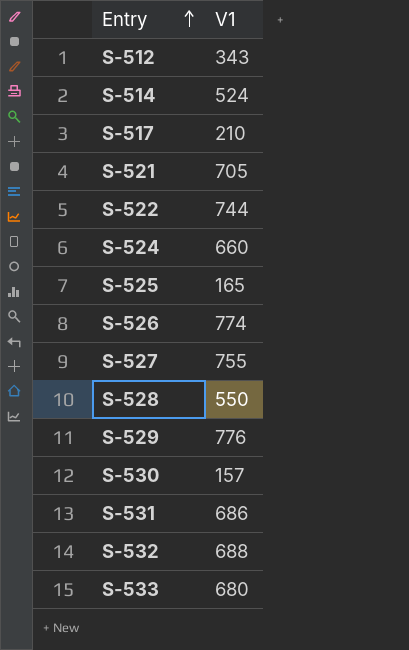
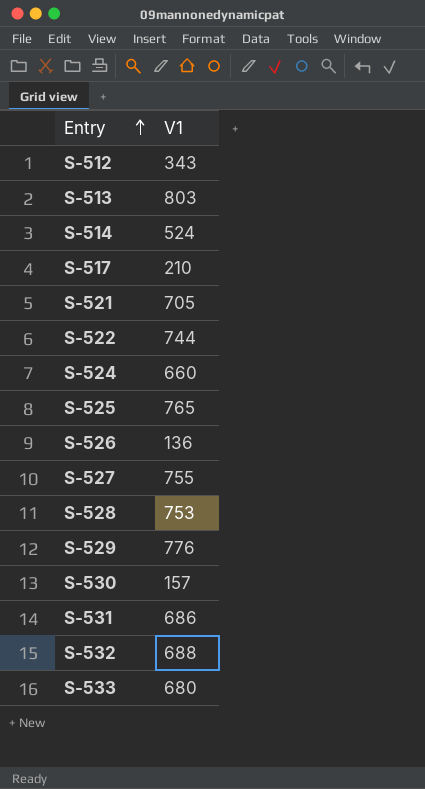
row S-513: none -> 803
S-525 | V1: 165 -> 765
S-526 | V1: 774 -> 136
S-528 | V1: 550 -> 753

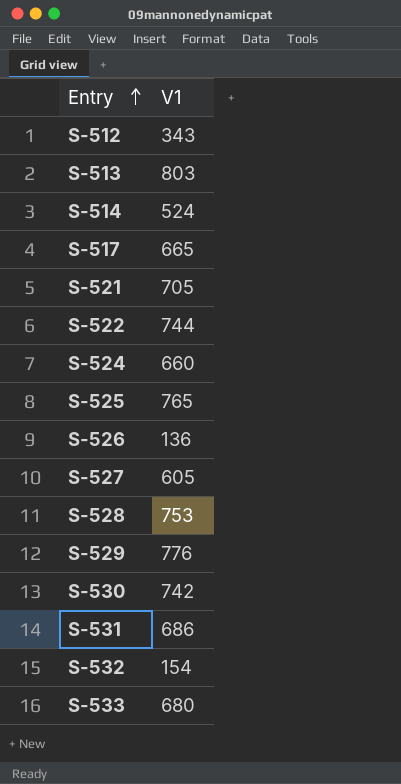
S-517 | V1: 210 -> 665
S-527 | V1: 755 -> 605
S-530 | V1: 157 -> 742
S-532 | V1: 688 -> 154

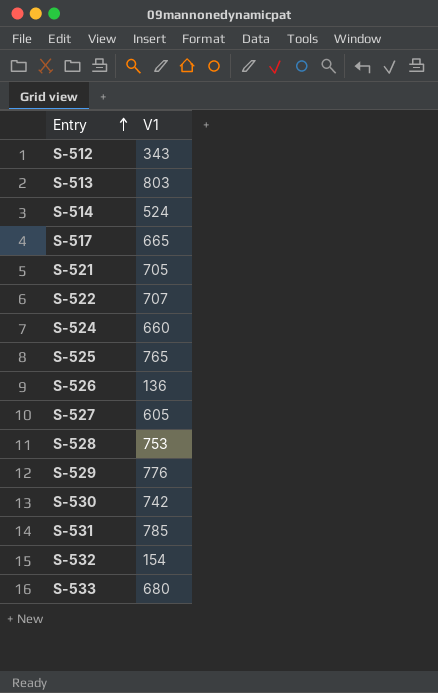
S-522 | V1: 744 -> 707
S-531 | V1: 686 -> 785

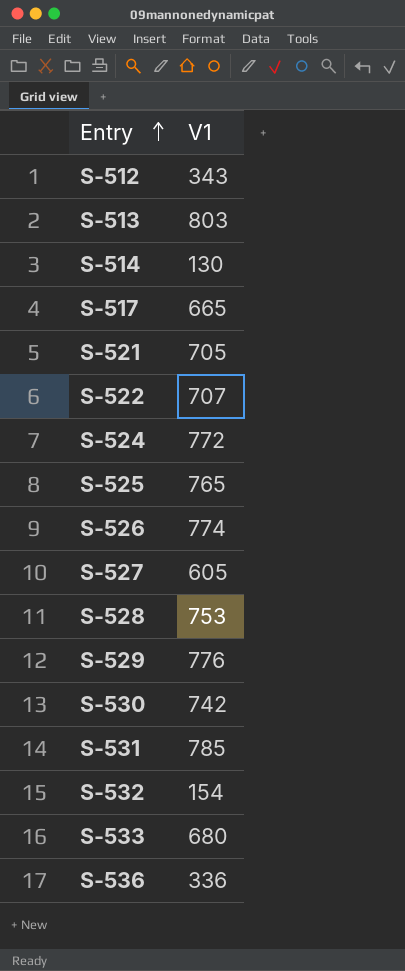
S-514 | V1: 524 -> 130
S-524 | V1: 660 -> 772
S-526 | V1: 136 -> 774
row S-536: none -> 336

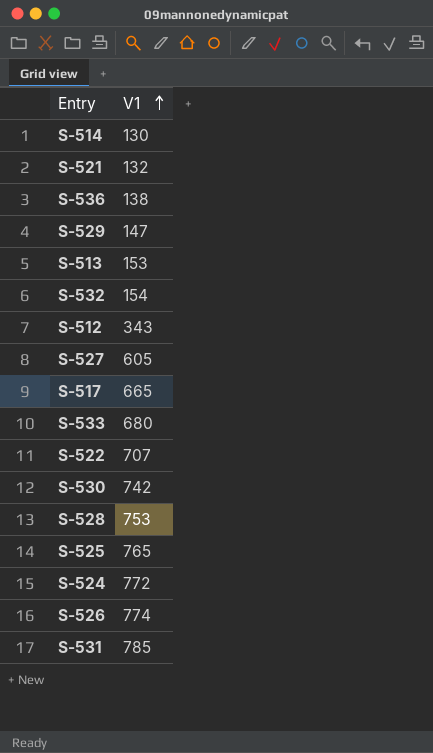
row order: Entry ascending -> V1 ascending
S-521 | V1: 705 -> 132
S-536 | V1: 336 -> 138
S-529 | V1: 776 -> 147
S-513 | V1: 803 -> 153

